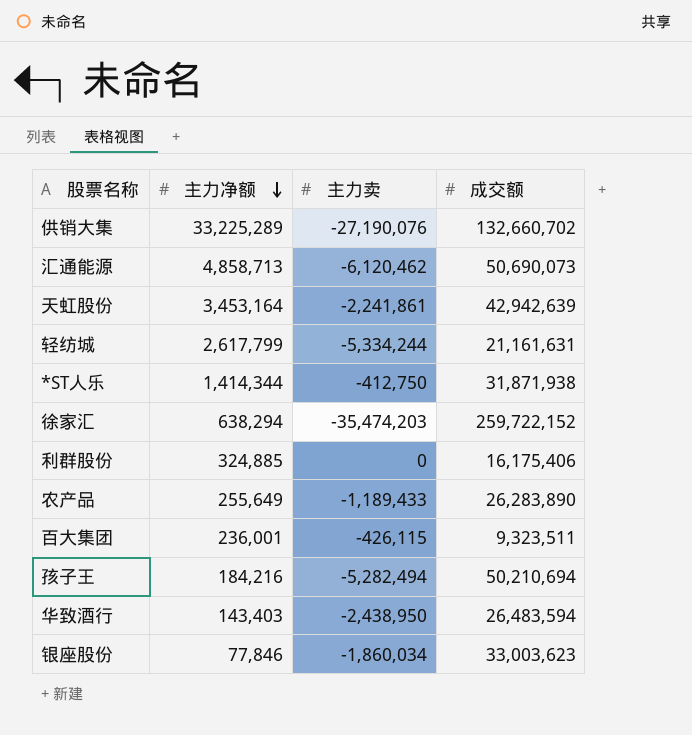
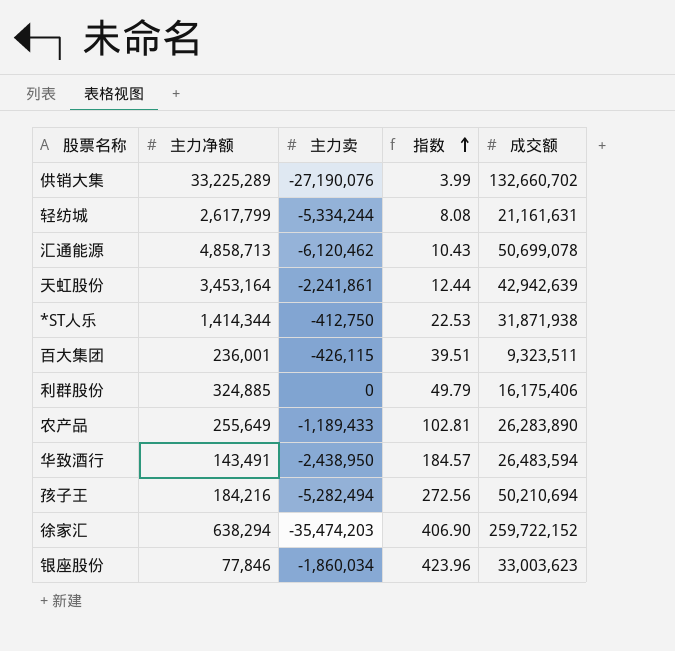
row order: 主力净额 descending -> 指数 ascending
column 指数 | formula: none -> [成交额] / [主力净额]
汇通能源 | 成交额: 50,690,073 -> 50,699,078
华致酒行 | 主力净额: 143,403 -> 143,491

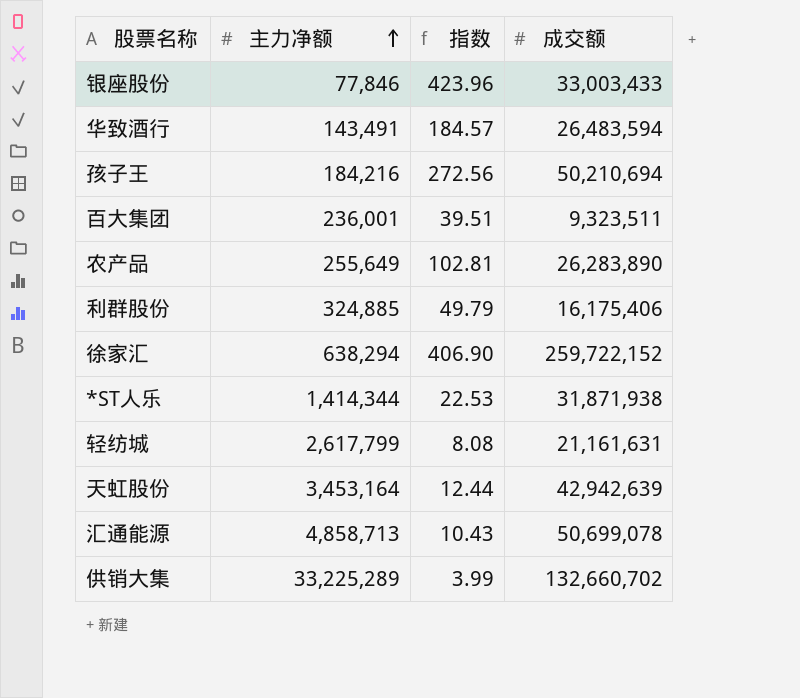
row order: 指数 ascending -> 主力净额 ascending
column 主力卖 | position: 3 -> none
银座股份 | 成交额: 33,003,623 -> 33,003,433

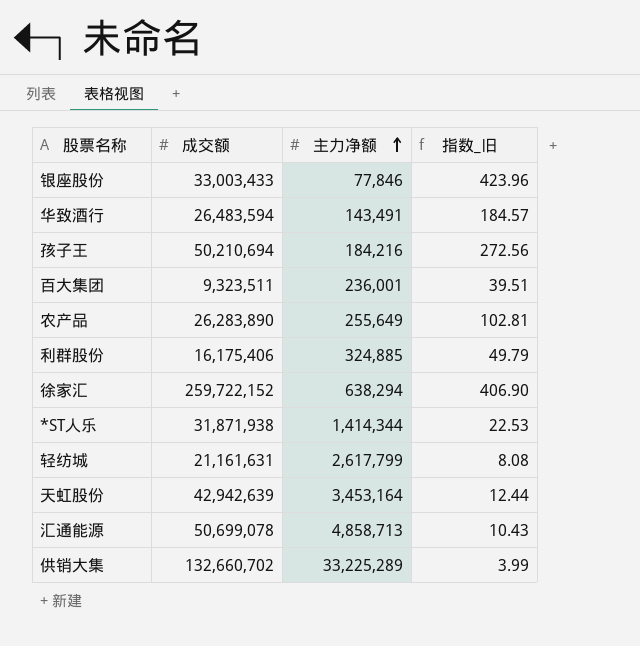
column 成交额 | position: 4 -> 2
column name: 指数 -> 指数_旧

